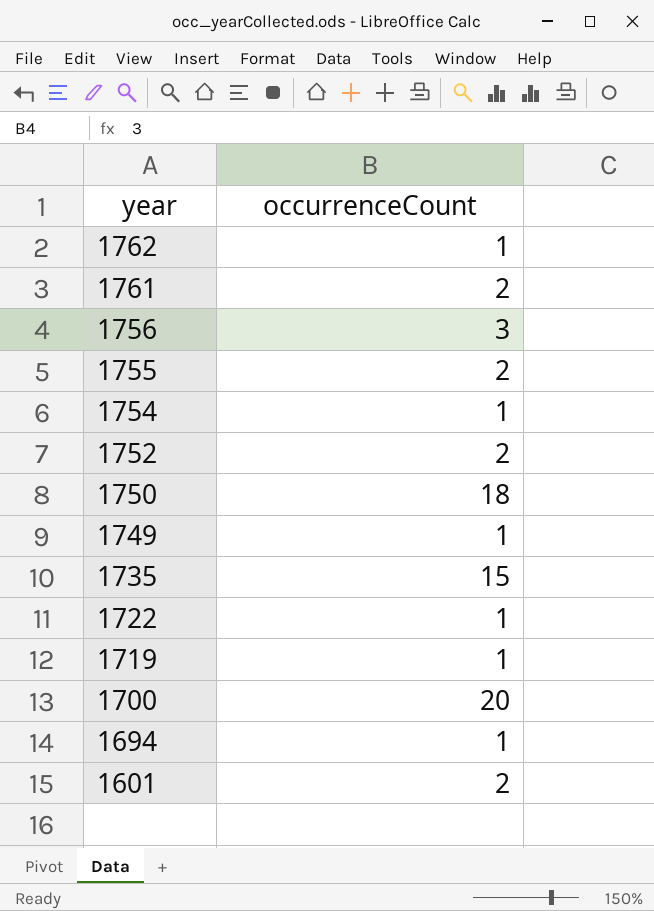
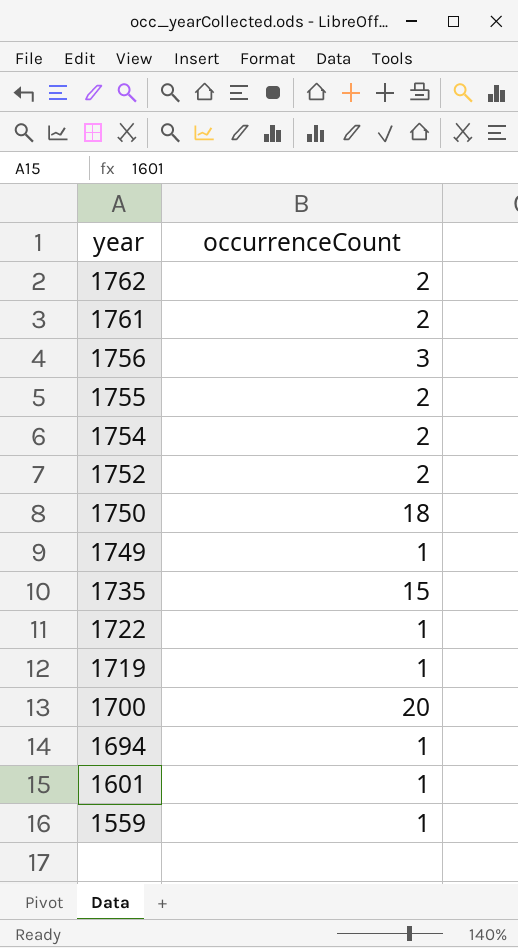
1762 | occurrenceCount: 1 -> 2
1754 | occurrenceCount: 1 -> 2
1601 | occurrenceCount: 2 -> 1
row 1559: none -> 1

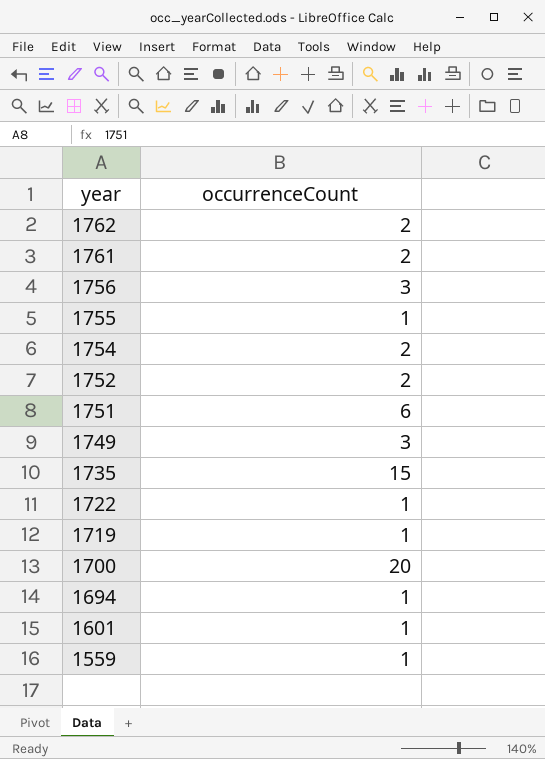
row 1750: 18 -> none
1755 | occurrenceCount: 2 -> 1
row 1751: none -> 6
1749 | occurrenceCount: 1 -> 3

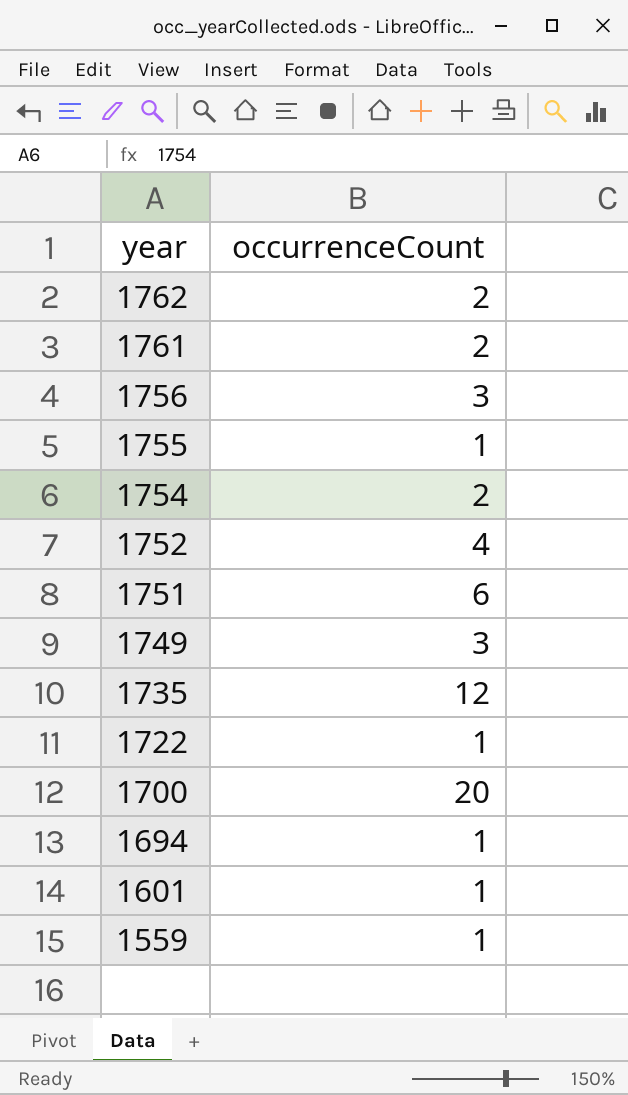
row 1719: 1 -> none
1752 | occurrenceCount: 2 -> 4
1735 | occurrenceCount: 15 -> 12

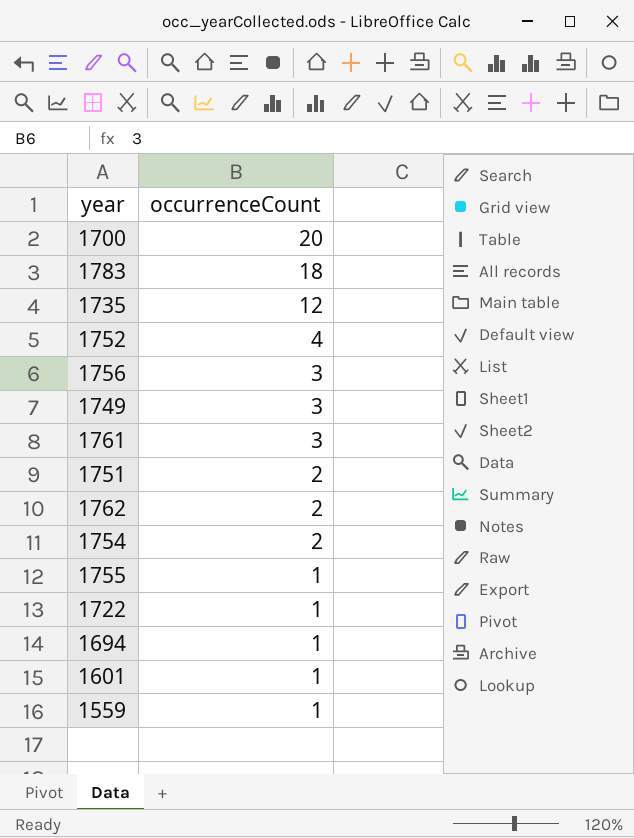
row order: year descending -> occurrenceCount descending
row 1783: none -> 18
1761 | occurrenceCount: 2 -> 3
1751 | occurrenceCount: 6 -> 2

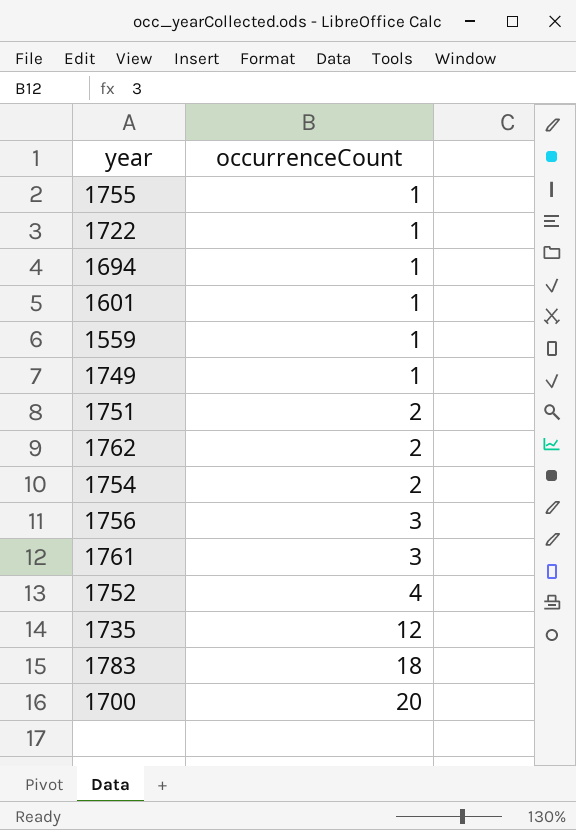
row order: occurrenceCount descending -> occurrenceCount ascending
1749 | occurrenceCount: 3 -> 1

